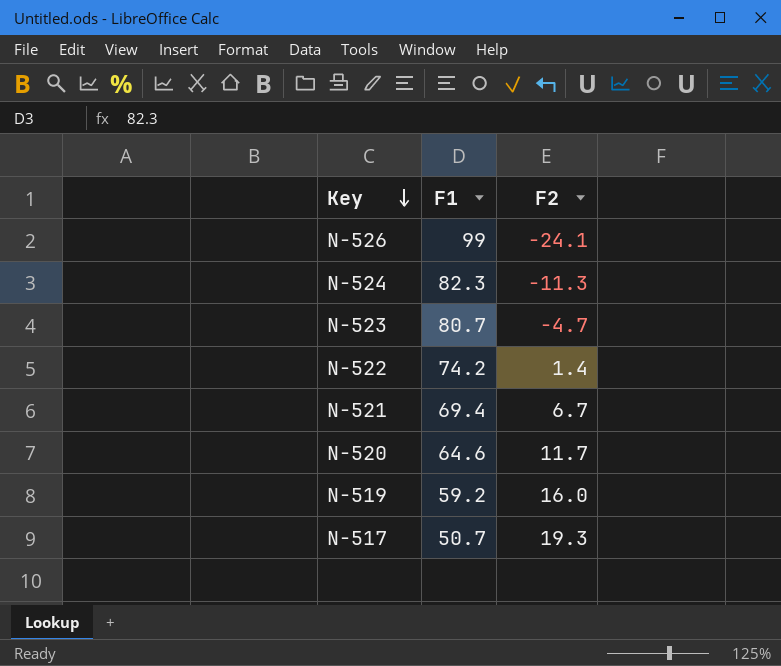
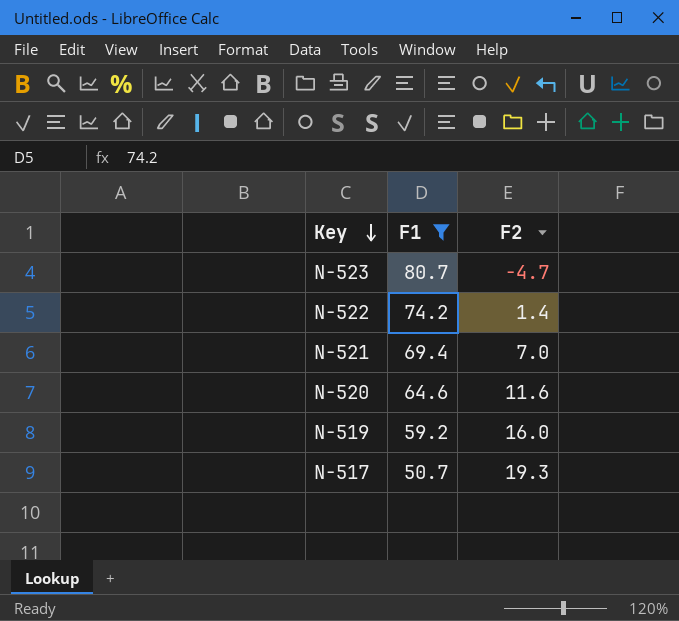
filter: none -> F1 <= 80.7
N-521 | F2: 6.7 -> 7.0
N-520 | F2: 11.7 -> 11.6

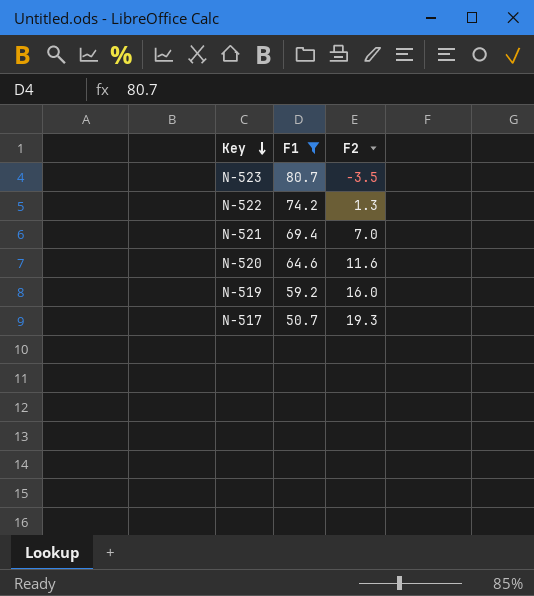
N-523 | F2: -4.7 -> -3.5
N-522 | F2: 1.4 -> 1.3

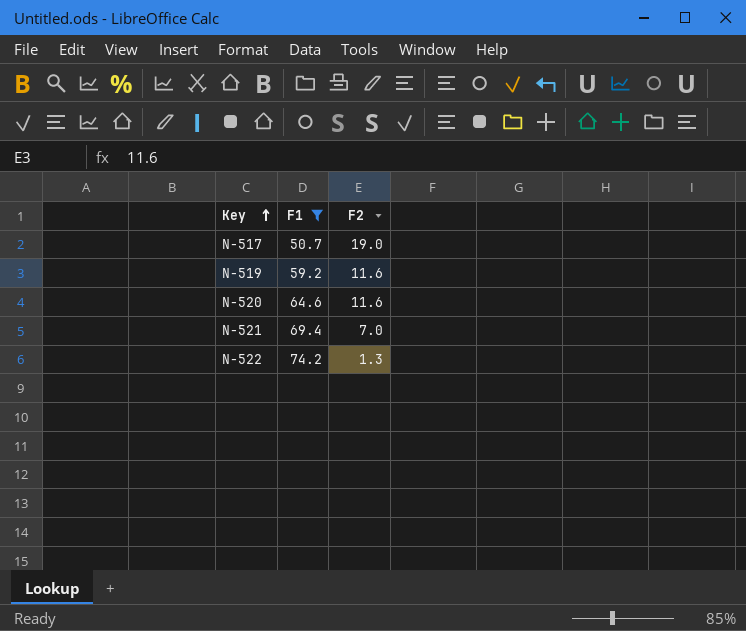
row order: Key descending -> Key ascending
row N-523: 80.7 | -3.5 -> none
N-517 | F2: 19.3 -> 19.0
N-519 | F2: 16.0 -> 11.6

